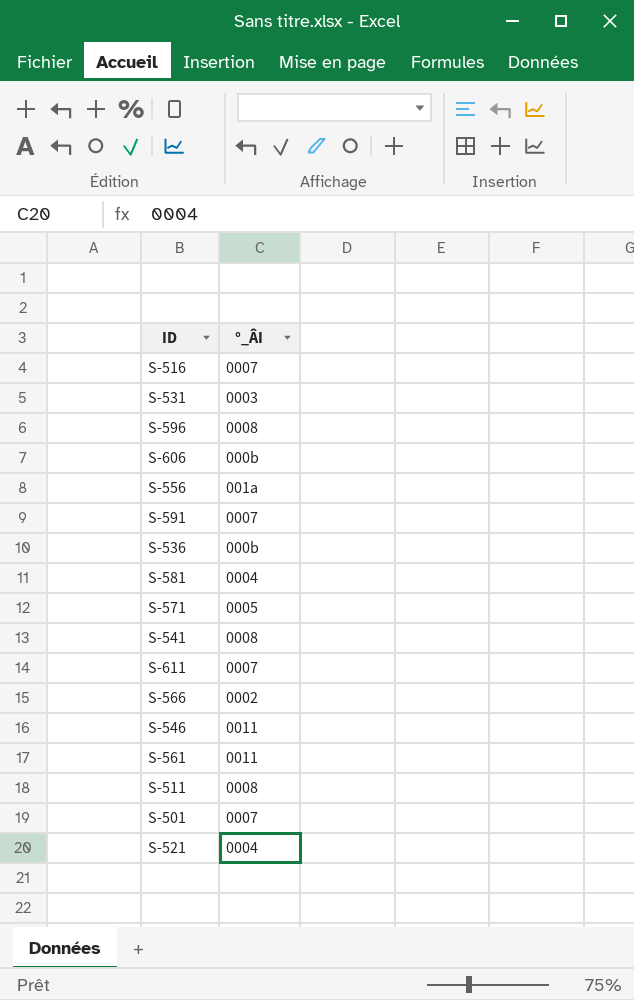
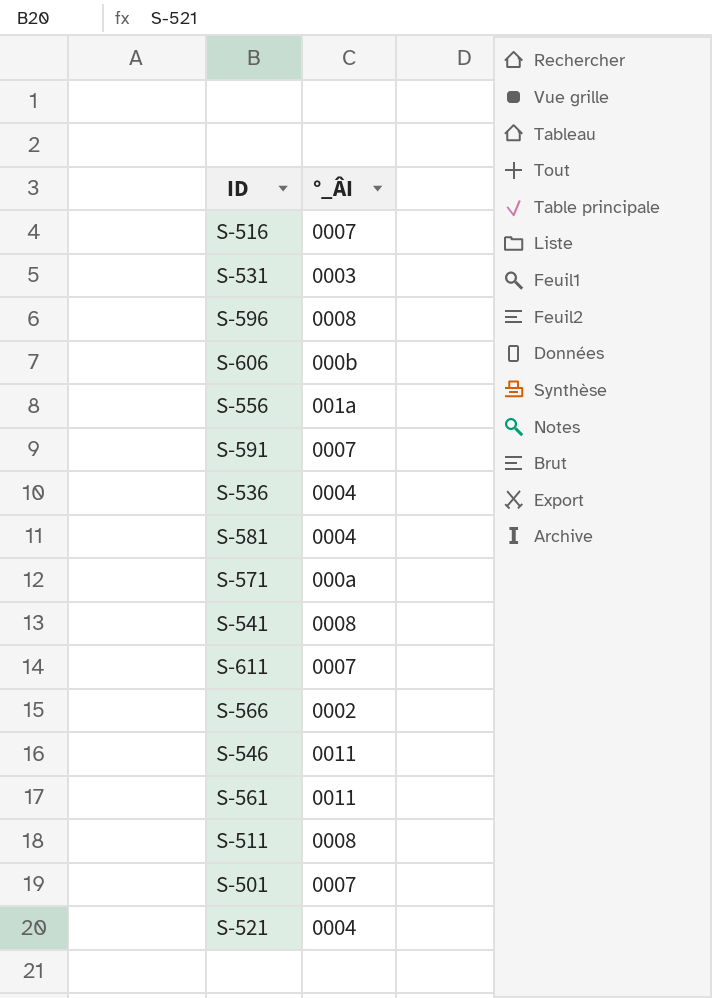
S-536 | °_ÂI: 000b -> 0004
S-571 | °_ÂI: 0005 -> 000a

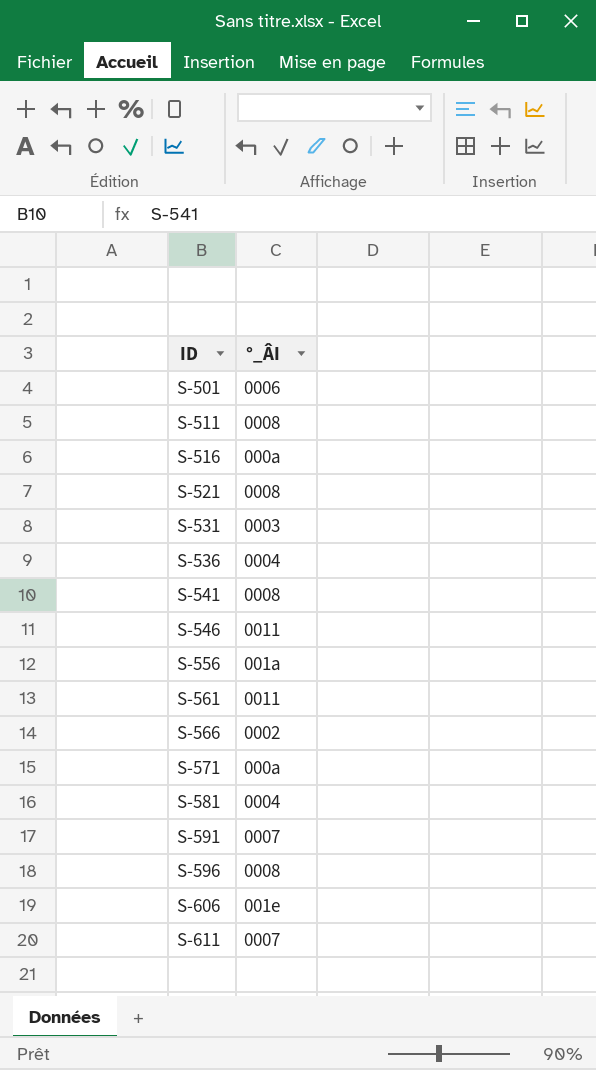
row order: none -> ID ascending
S-501 | °_ÂI: 0007 -> 0006
S-516 | °_ÂI: 0007 -> 000a
S-521 | °_ÂI: 0004 -> 0008
S-606 | °_ÂI: 000b -> 001e

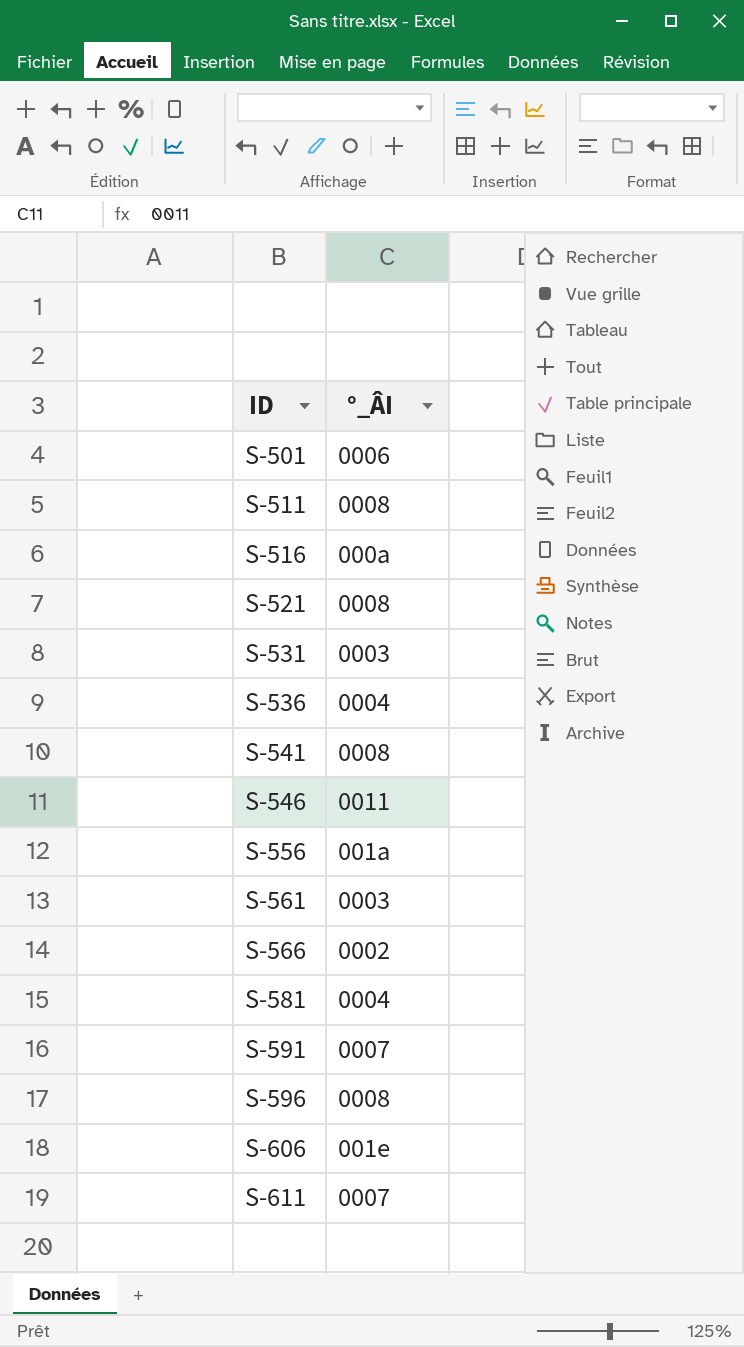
row S-571: 000a -> none
S-561 | °_ÂI: 0011 -> 0003

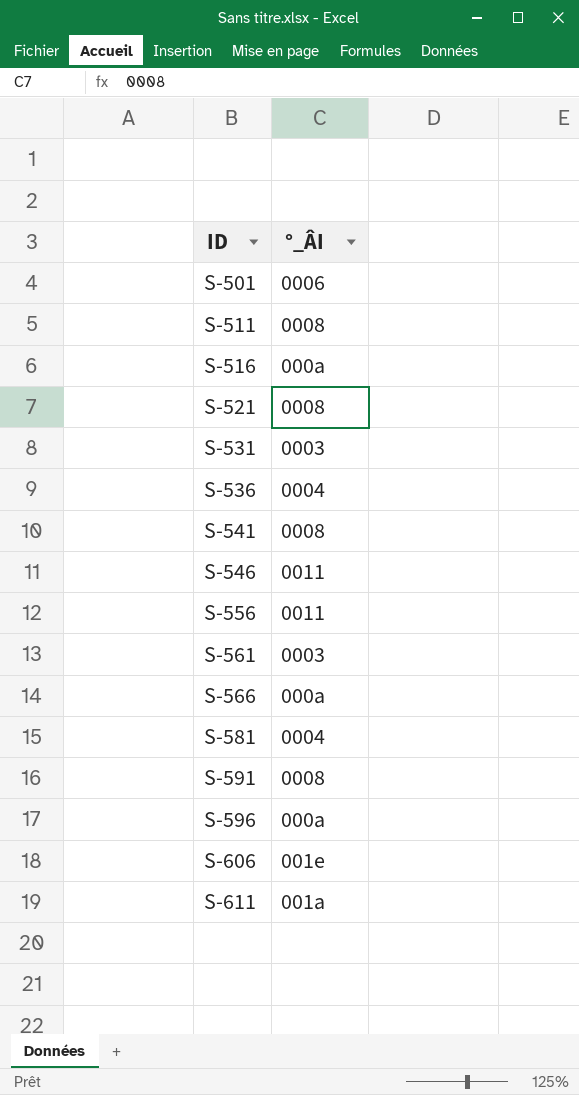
S-556 | °_ÂI: 001a -> 0011
S-566 | °_ÂI: 0002 -> 000a
S-591 | °_ÂI: 0007 -> 0008
S-596 | °_ÂI: 0008 -> 000a
S-611 | °_ÂI: 0007 -> 001a

